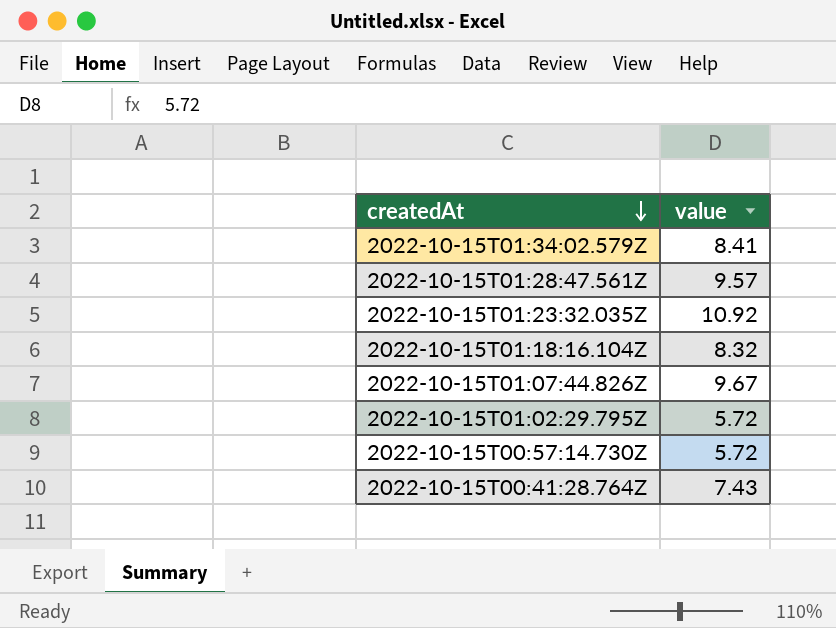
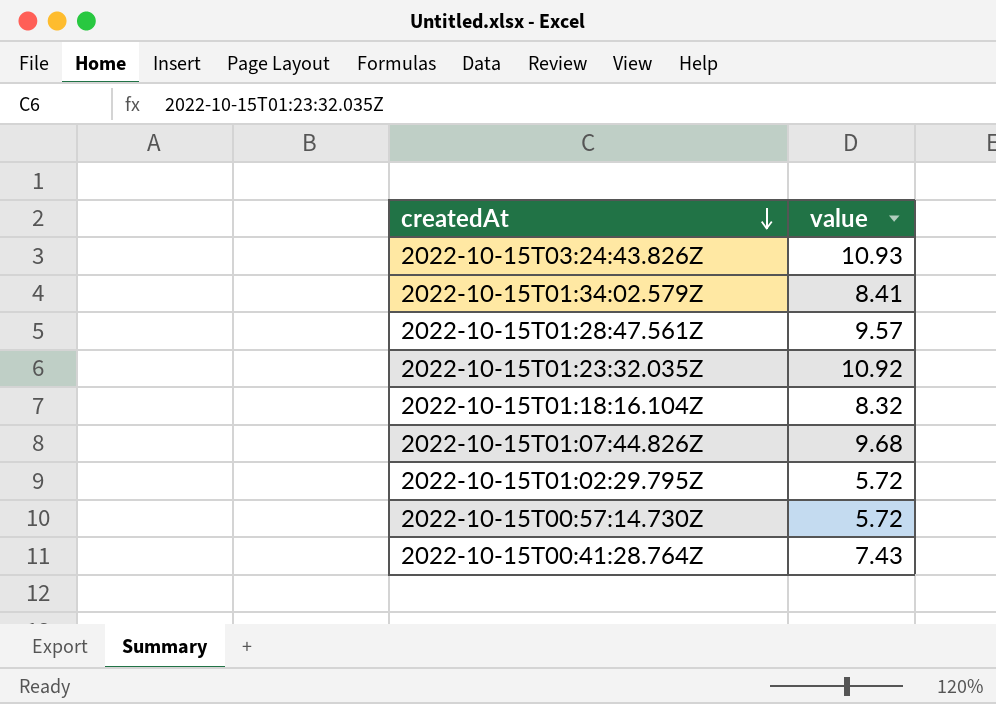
row 2022-10-15T03:24:43.826Z: none -> 10.93
2022-10-15T01:07:44.826Z | value: 9.67 -> 9.68

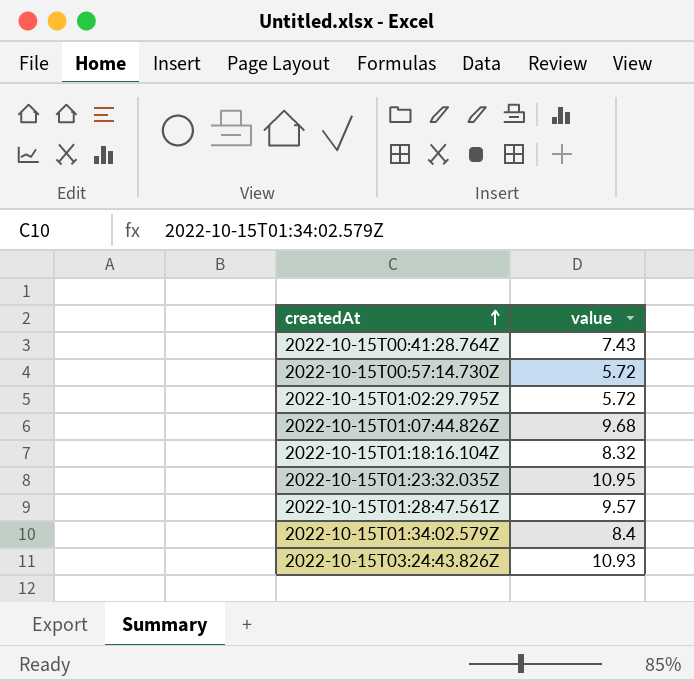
row order: createdAt descending -> createdAt ascending
2022-10-15T01:23:32.035Z | value: 10.92 -> 10.95
2022-10-15T01:34:02.579Z | value: 8.41 -> 8.4

